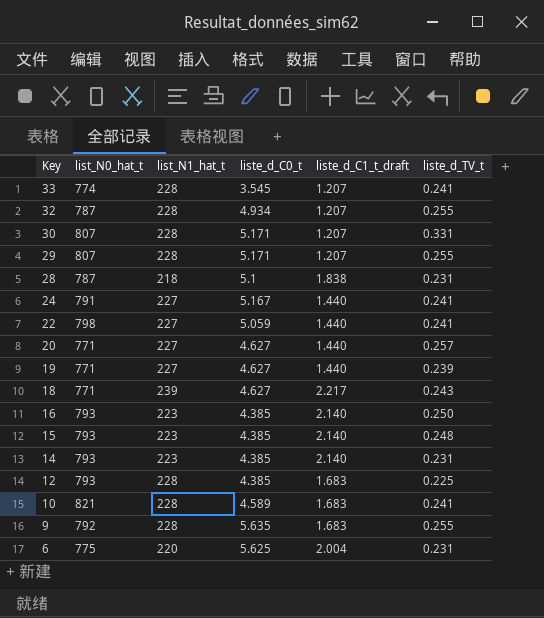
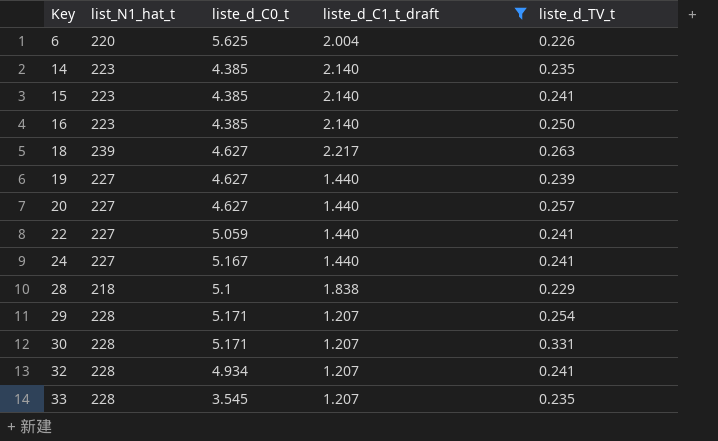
filter: none -> liste_d_C1_t_draft != 1.683
row order: Key descending -> Key ascending
column list_N0_hat_t | position: 2 -> none
6 | liste_d_TV_t: 0.231 -> 0.226
14 | liste_d_TV_t: 0.231 -> 0.235
15 | liste_d_TV_t: 0.248 -> 0.241
18 | liste_d_TV_t: 0.243 -> 0.263
28 | liste_d_TV_t: 0.231 -> 0.229
29 | liste_d_TV_t: 0.255 -> 0.254
32 | liste_d_TV_t: 0.255 -> 0.241
33 | liste_d_TV_t: 0.241 -> 0.235

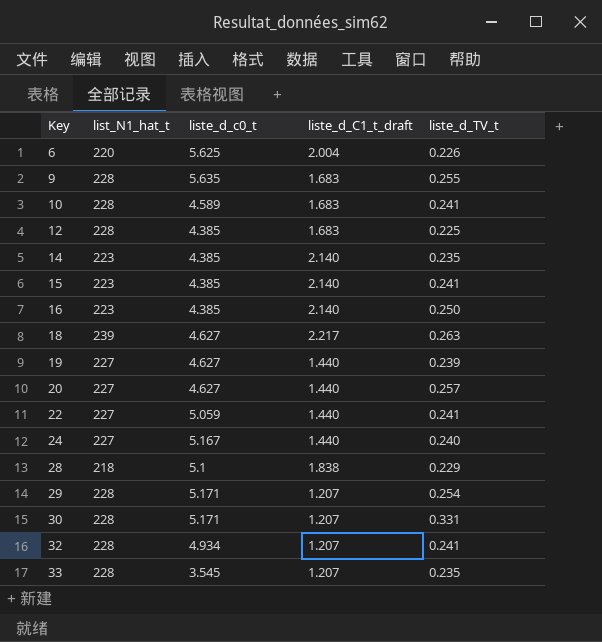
filter: liste_d_C1_t_draft != 1.683 -> none
column name: liste_d_C0_t -> liste_d_c0_t
24 | liste_d_TV_t: 0.241 -> 0.240

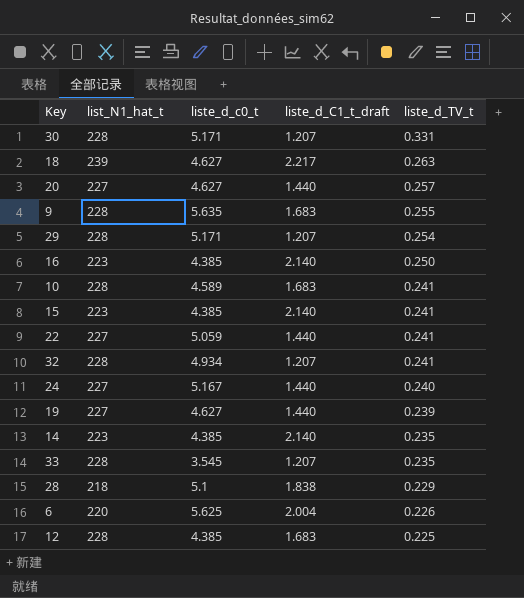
row order: Key ascending -> liste_d_TV_t descending

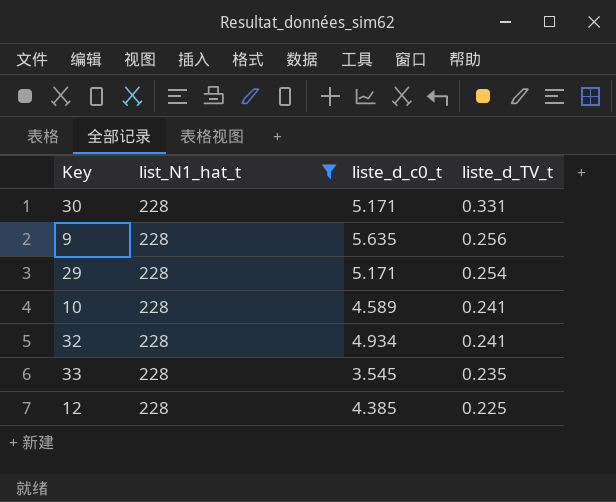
filter: none -> list_N1_hat_t = 228
column liste_d_C1_t_draft | position: 4 -> none
9 | liste_d_TV_t: 0.255 -> 0.256

